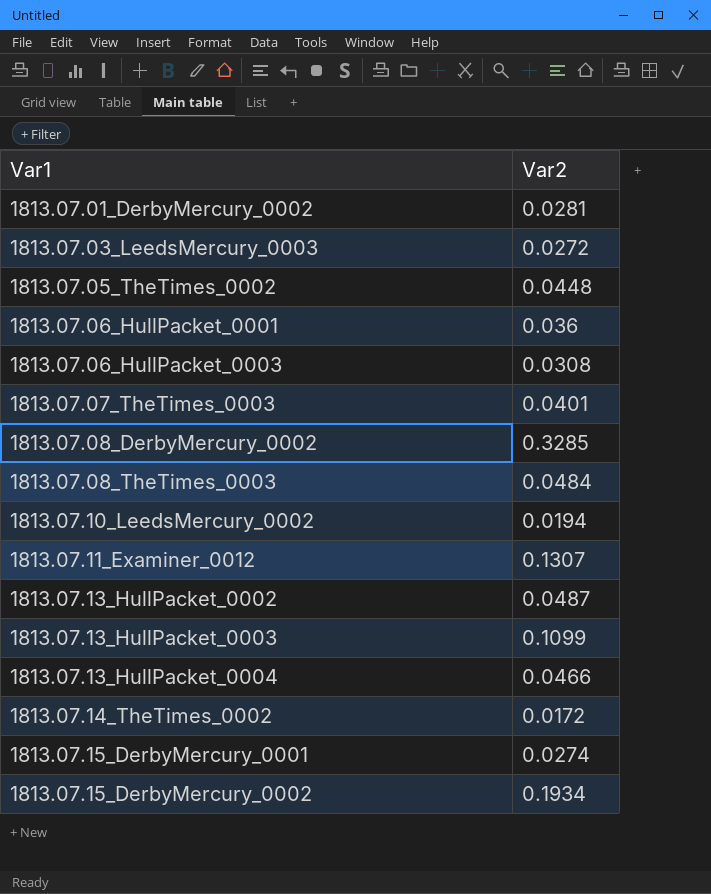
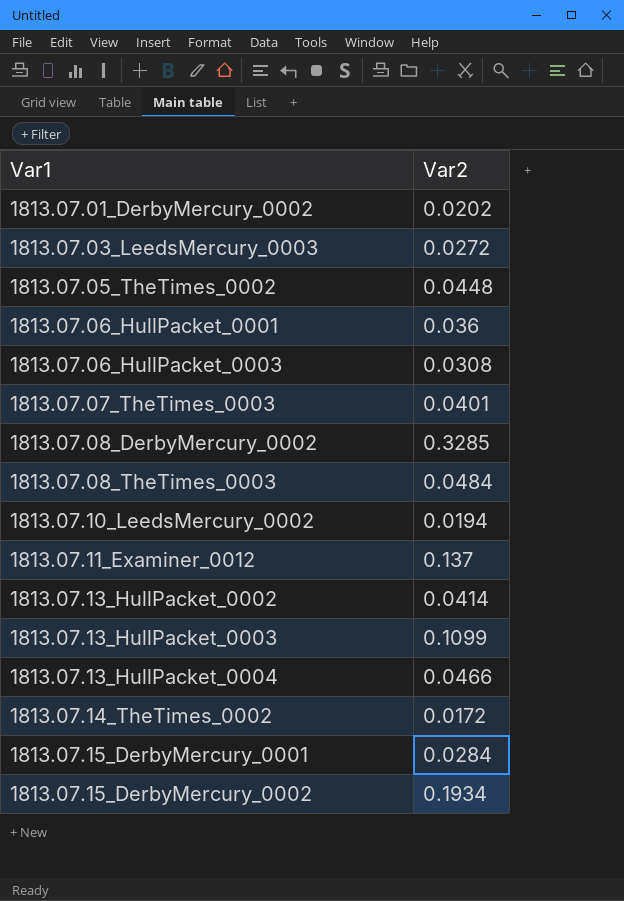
1813.07.01_DerbyMercury_0002 | Var2: 0.0281 -> 0.0202
1813.07.11_Examiner_0012 | Var2: 0.1307 -> 0.137
1813.07.13_HullPacket_0002 | Var2: 0.0487 -> 0.0414
1813.07.15_DerbyMercury_0001 | Var2: 0.0274 -> 0.0284

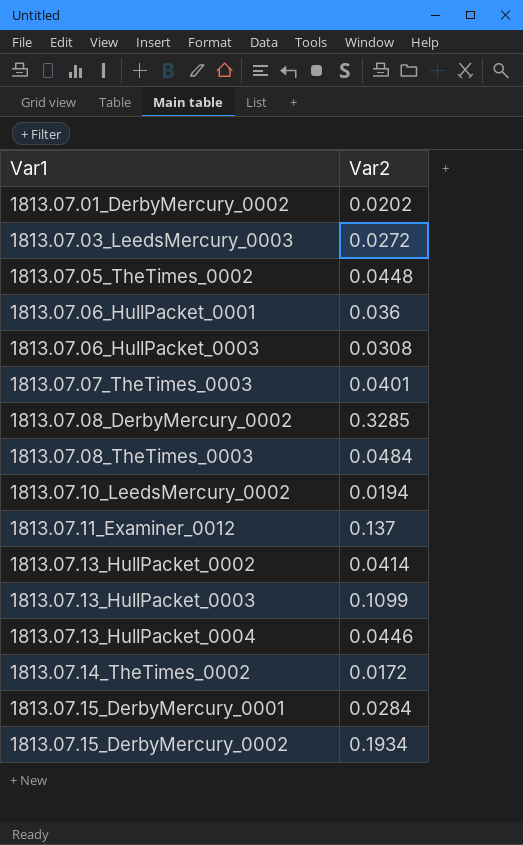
1813.07.13_HullPacket_0004 | Var2: 0.0466 -> 0.0446

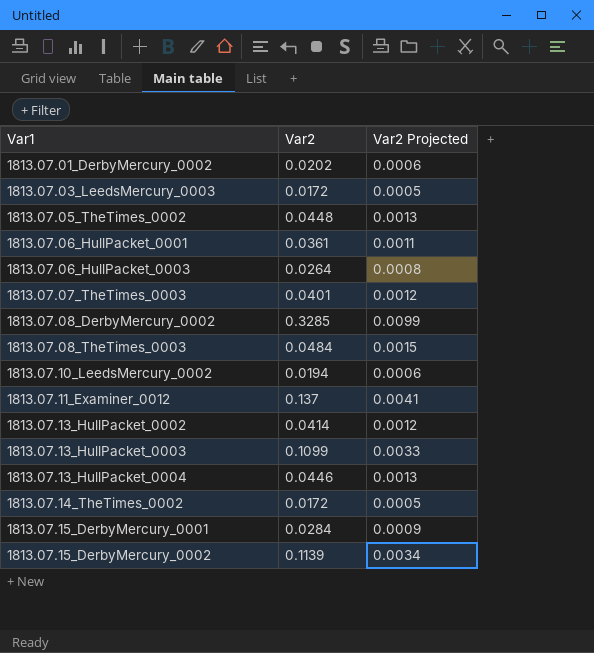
column Var2 Projected | formula: none -> [Var2] * 0.03
1813.07.03_LeedsMercury_0003 | Var2: 0.0272 -> 0.0172
1813.07.06_HullPacket_0001 | Var2: 0.036 -> 0.0361
1813.07.06_HullPacket_0003 | Var2: 0.0308 -> 0.0264
1813.07.15_DerbyMercury_0002 | Var2: 0.1934 -> 0.1139

